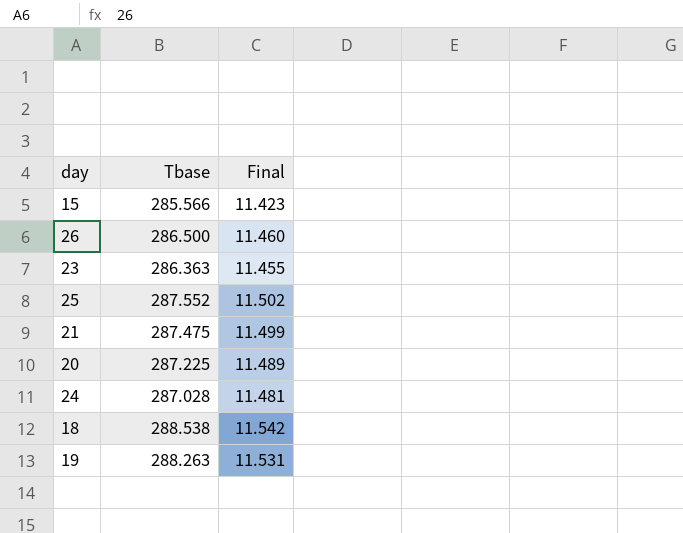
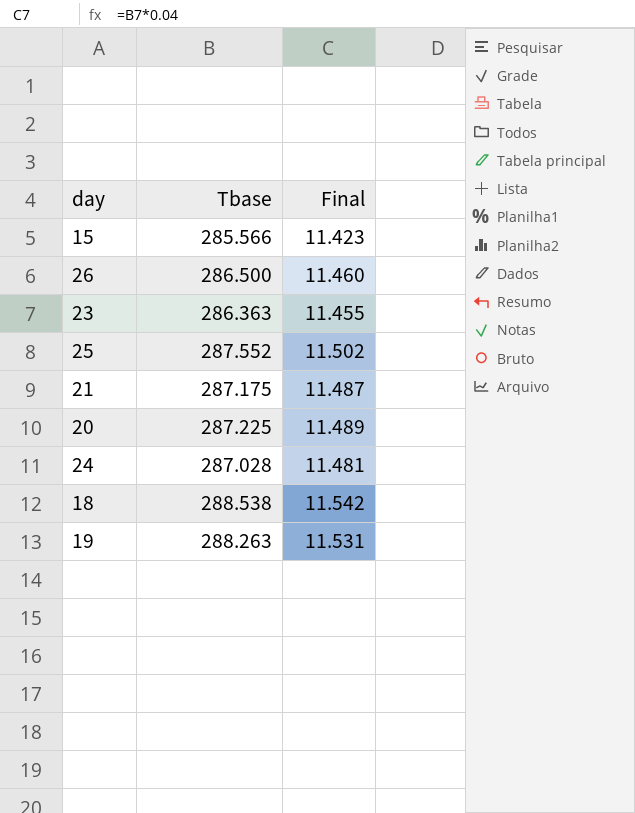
21 | Tbase: 287.475 -> 287.175
21 | Final: 11.499 -> 11.487

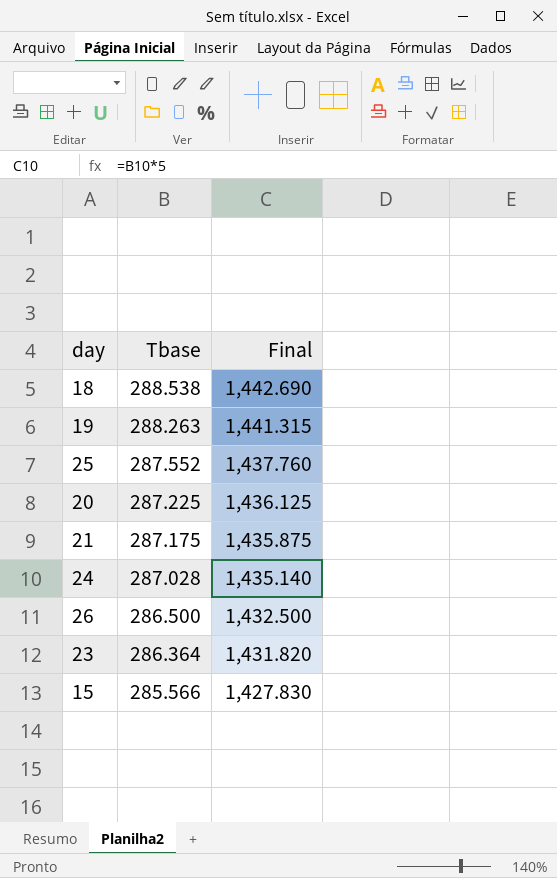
row order: none -> Tbase descending
column Final | formula: [Tbase] * 0.04 -> [Tbase] * 5
23 | Tbase: 286.363 -> 286.364

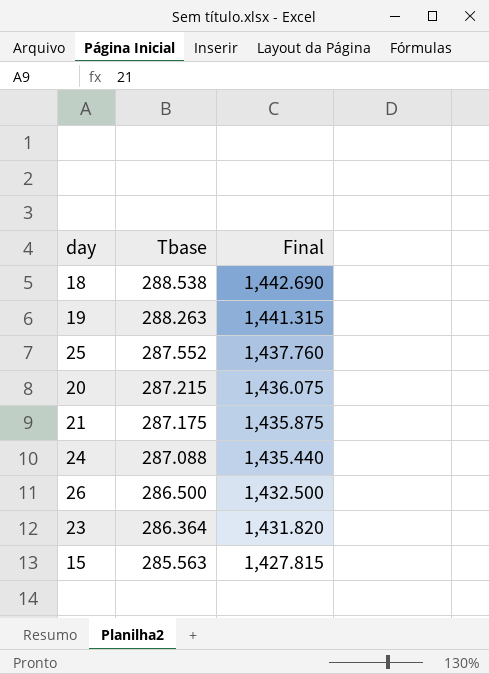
20 | Tbase: 287.225 -> 287.215
20 | Final: 1,436.125 -> 1,436.075
24 | Tbase: 287.028 -> 287.088
24 | Final: 1,435.140 -> 1,435.440
15 | Tbase: 285.566 -> 285.563
15 | Final: 1,427.830 -> 1,427.815

